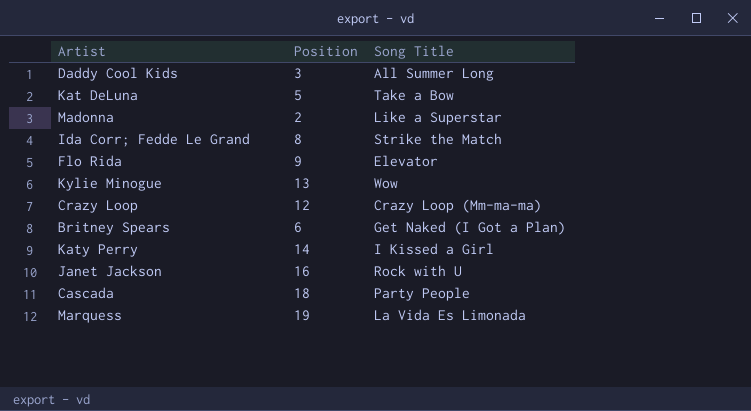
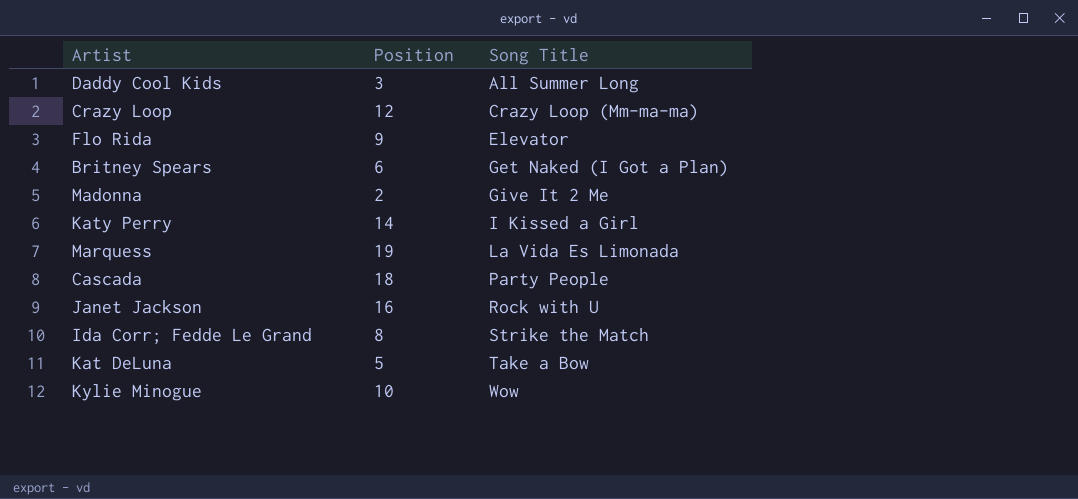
row order: none -> Song Title ascending
Madonna | Song Title: Like a Superstar -> Give It 2 Me
Kylie Minogue | Position: 13 -> 10

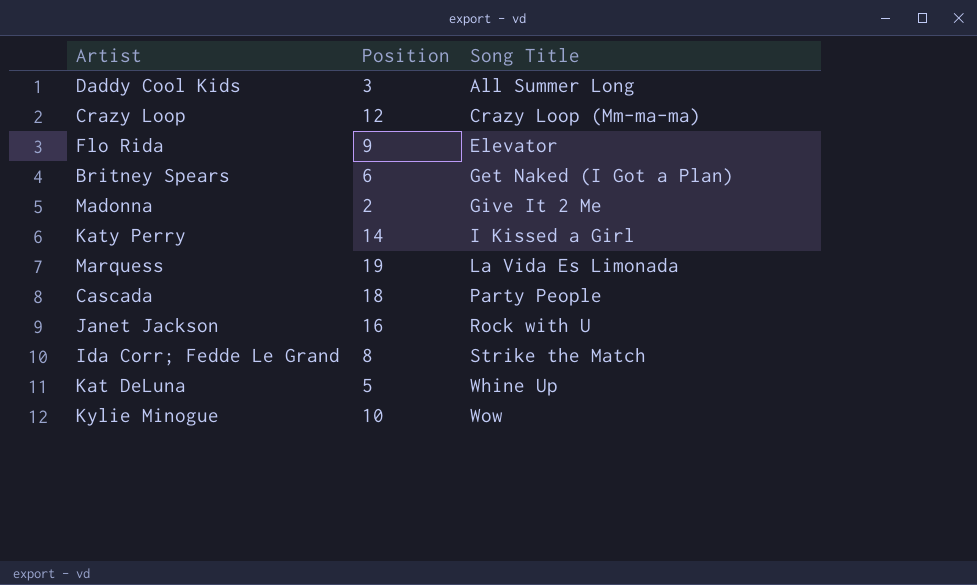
Kat DeLuna | Song Title: Take a Bow -> Whine Up

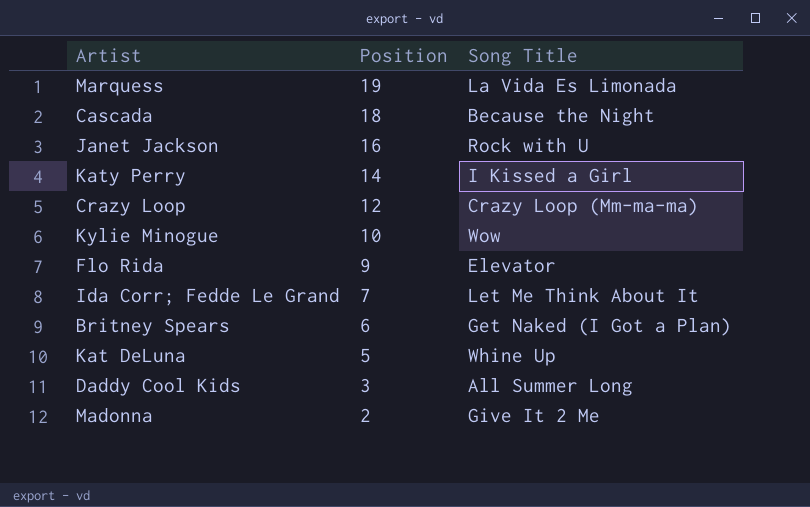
row order: Song Title ascending -> Position descending
Cascada | Song Title: Party People -> Because the Night
Ida Corr; Fedde Le Grand | Position: 8 -> 7
Ida Corr; Fedde Le Grand | Song Title: Strike the Match -> Let Me Think About It

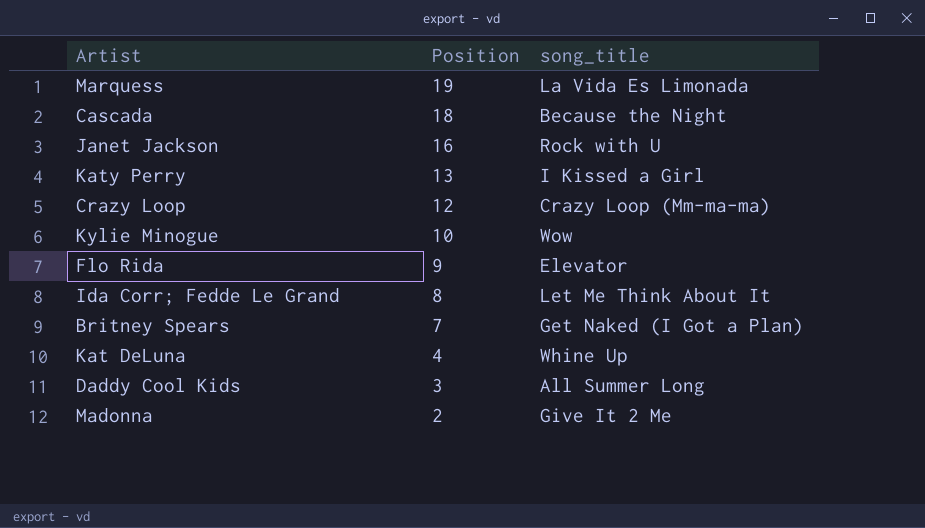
column name: Song Title -> song_title
Katy Perry | Position: 14 -> 13
Ida Corr; Fedde Le Grand | Position: 7 -> 8
Britney Spears | Position: 6 -> 7
Kat DeLuna | Position: 5 -> 4

